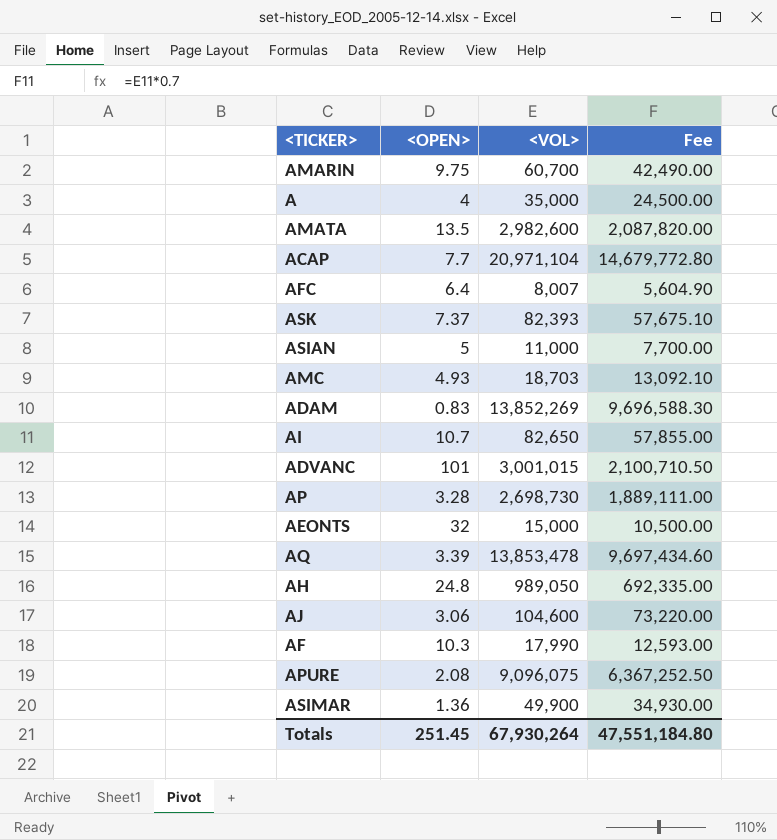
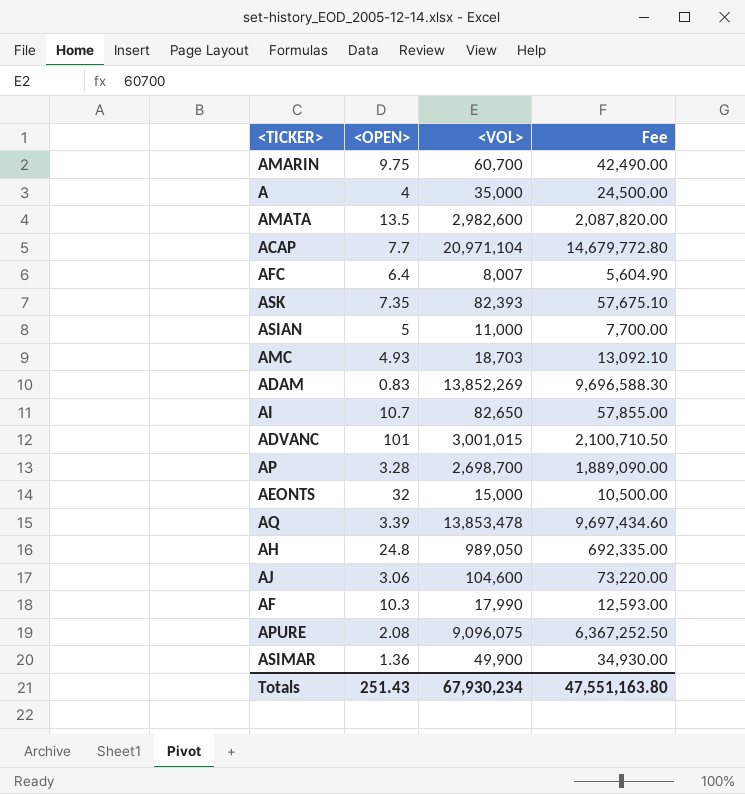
ASK | <OPEN>: 7.37 -> 7.35
AP | <VOL>: 2,698,730 -> 2,698,700
AP | Fee: 1,889,111.00 -> 1,889,090.00
Totals | <OPEN>: 251.45 -> 251.43
Totals | <VOL>: 67,930,264 -> 67,930,234
Totals | Fee: 47,551,184.80 -> 47,551,163.80

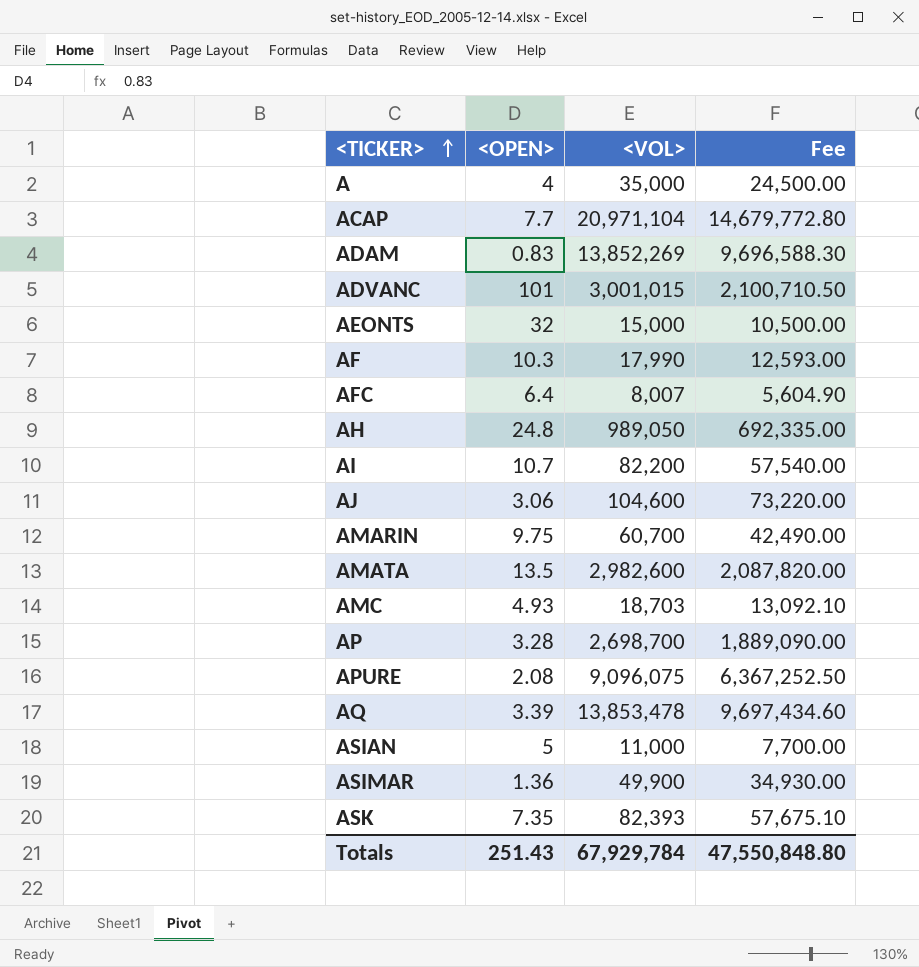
row order: none -> <TICKER> ascending
AI | <VOL>: 82,650 -> 82,200
AI | Fee: 57,855.00 -> 57,540.00
Totals | <VOL>: 67,930,234 -> 67,929,784
Totals | Fee: 47,551,163.80 -> 47,550,848.80

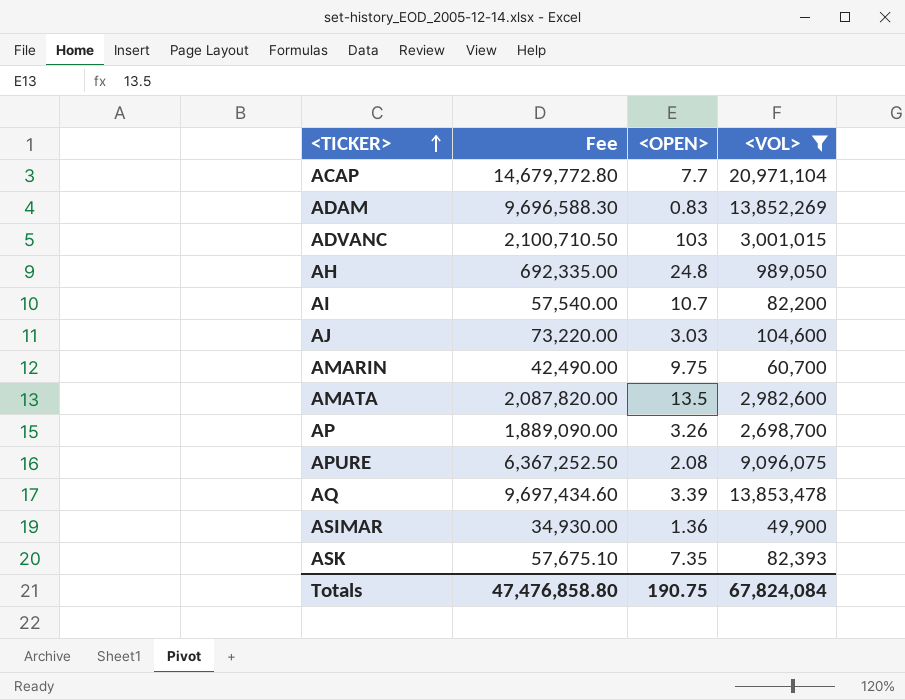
filter: none -> <VOL> >= 49,900
column Fee | position: 4 -> 2
ADVANC | <OPEN>: 101 -> 103
AJ | <OPEN>: 3.06 -> 3.03
AP | <OPEN>: 3.28 -> 3.26
Totals | Fee: 47,550,848.80 -> 47,476,858.80
Totals | <OPEN>: 251.43 -> 190.75
Totals | <VOL>: 67,929,784 -> 67,824,084

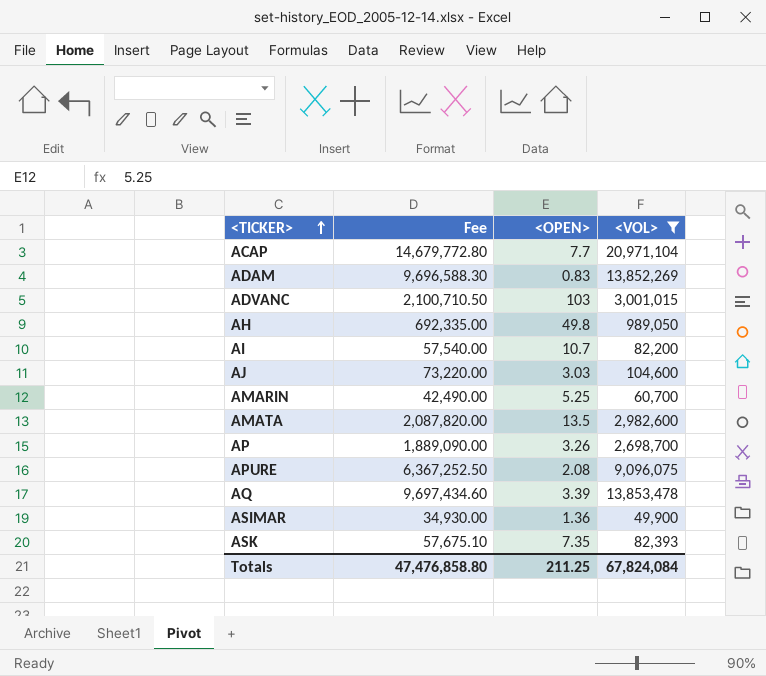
AH | <OPEN>: 24.8 -> 49.8
AMARIN | <OPEN>: 9.75 -> 5.25
Totals | <OPEN>: 190.75 -> 211.25

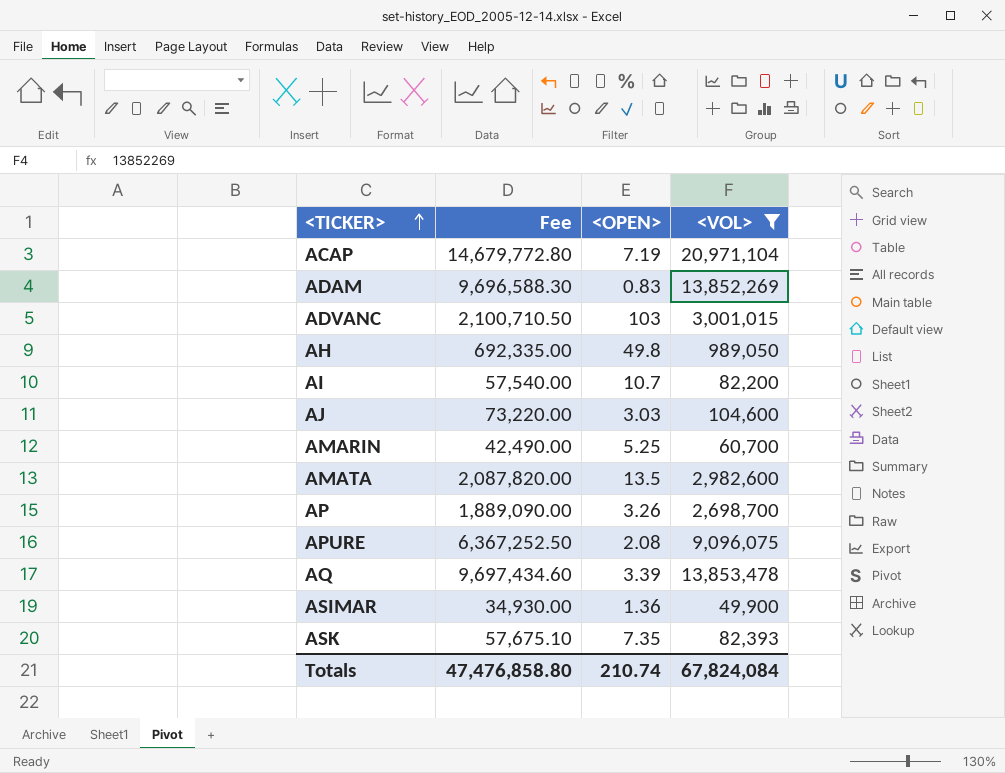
ACAP | <OPEN>: 7.7 -> 7.19
Totals | <OPEN>: 211.25 -> 210.74

